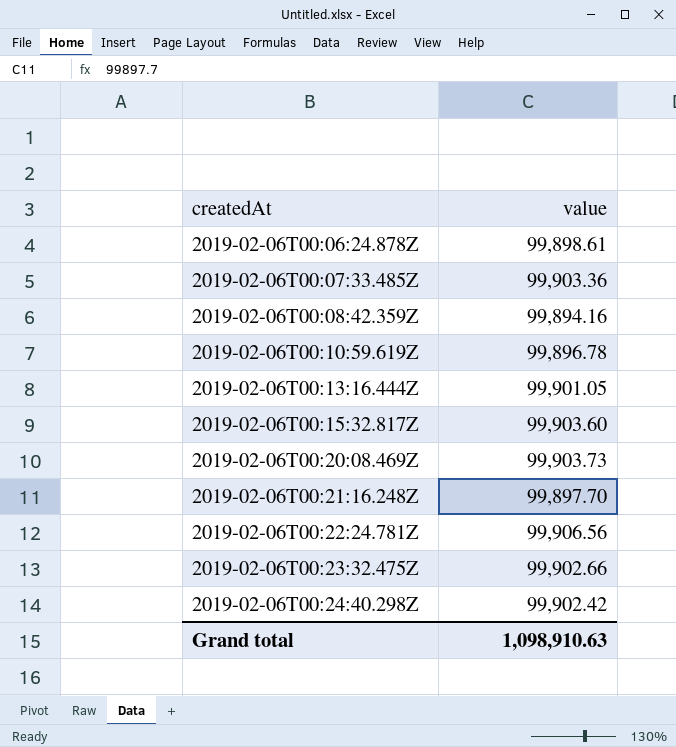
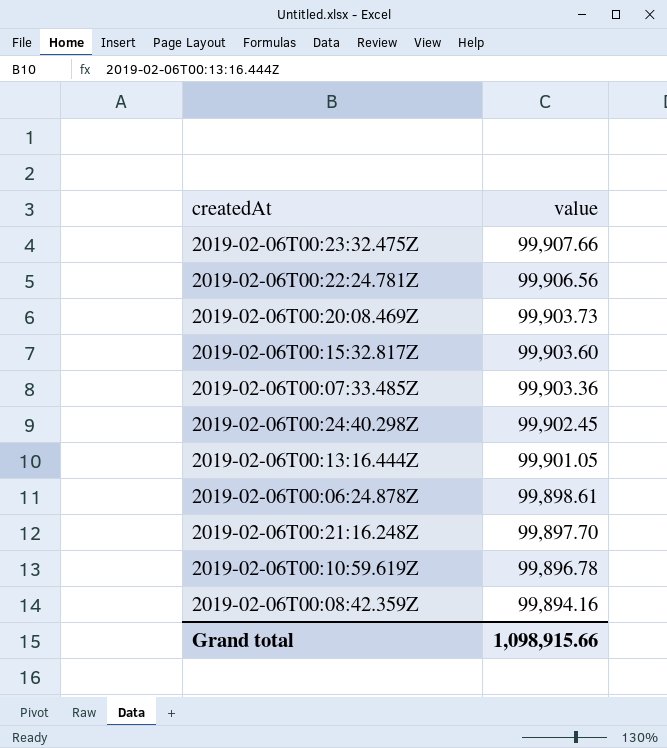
row order: createdAt ascending -> value descending
2019-02-06T00:23:32.475Z | value: 99,902.66 -> 99,907.66
2019-02-06T00:24:40.298Z | value: 99,902.42 -> 99,902.45
Grand total | value: 1,098,910.63 -> 1,098,915.66

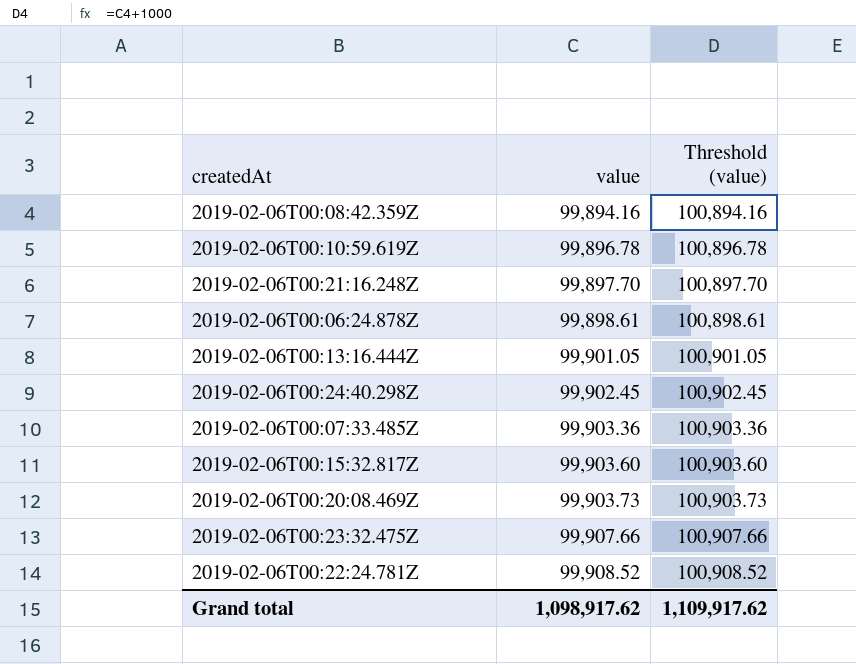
row order: value descending -> value ascending
column Threshold (value) | formula: none -> [value] + 1000
2019-02-06T00:22:24.781Z | value: 99,906.56 -> 99,908.52
Grand total | value: 1,098,915.66 -> 1,098,917.62

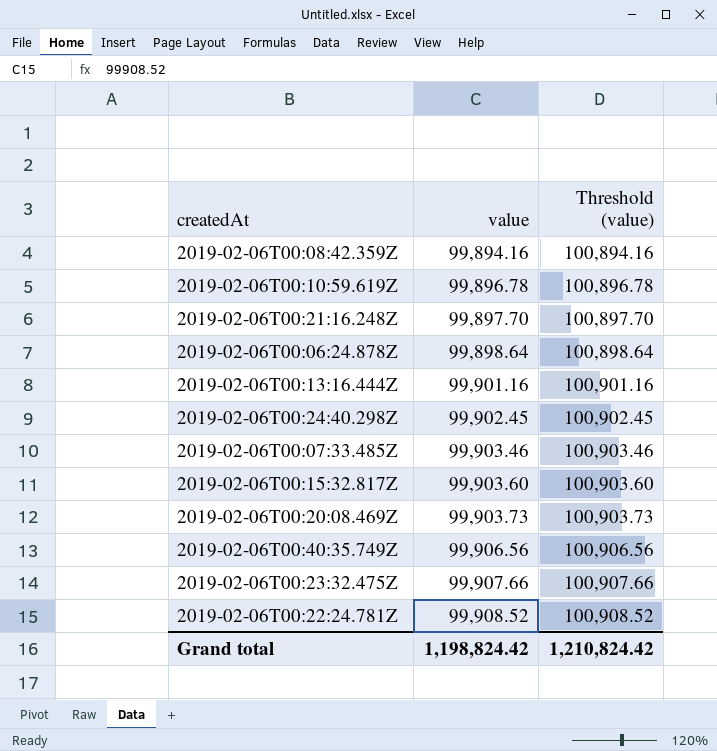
2019-02-06T00:06:24.878Z | value: 99,898.61 -> 99,898.64
2019-02-06T00:06:24.878Z | Threshold (value): 100,898.61 -> 100,898.64
2019-02-06T00:13:16.444Z | value: 99,901.05 -> 99,901.16
2019-02-06T00:13:16.444Z | Threshold (value): 100,901.05 -> 100,901.16
2019-02-06T00:07:33.485Z | value: 99,903.36 -> 99,903.46
2019-02-06T00:07:33.485Z | Threshold (value): 100,903.36 -> 100,903.46
row 2019-02-06T00:40:35.749Z: none -> 99,906.56 | 100,906.56
Grand total | value: 1,098,917.62 -> 1,198,824.42
Grand total | Threshold (value): 1,109,917.62 -> 1,210,824.42

